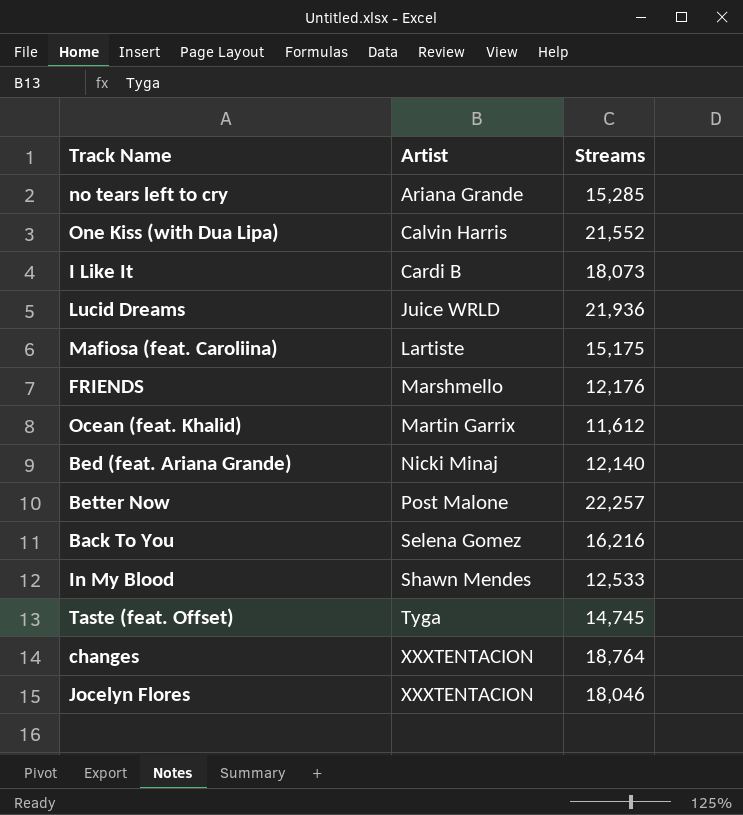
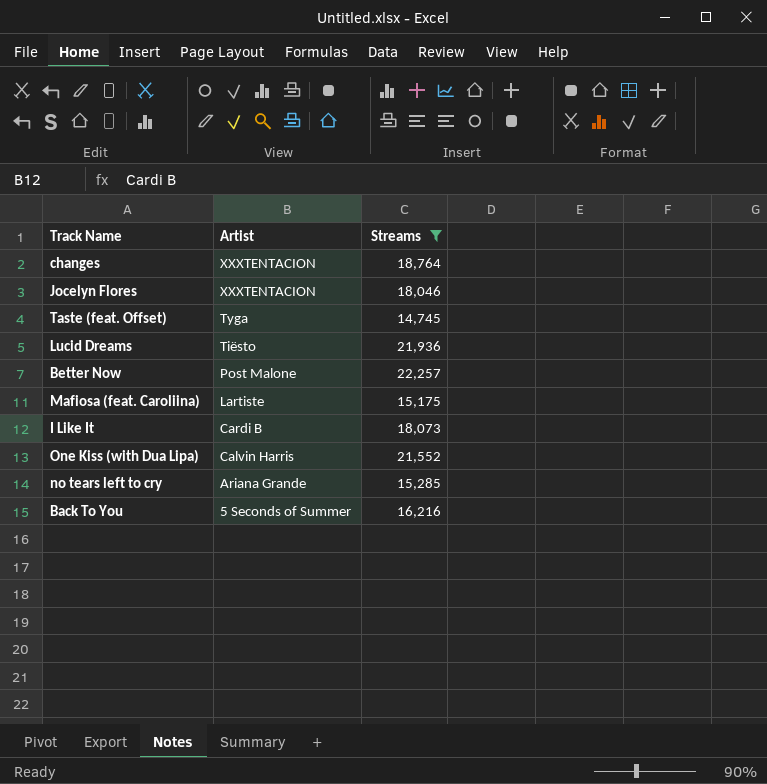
filter: none -> Streams >= 14,745
row order: Artist ascending -> Artist descending
Lucid Dreams | Artist: Juice WRLD -> Tiësto
Back To You | Artist: Selena Gomez -> 5 Seconds of Summer

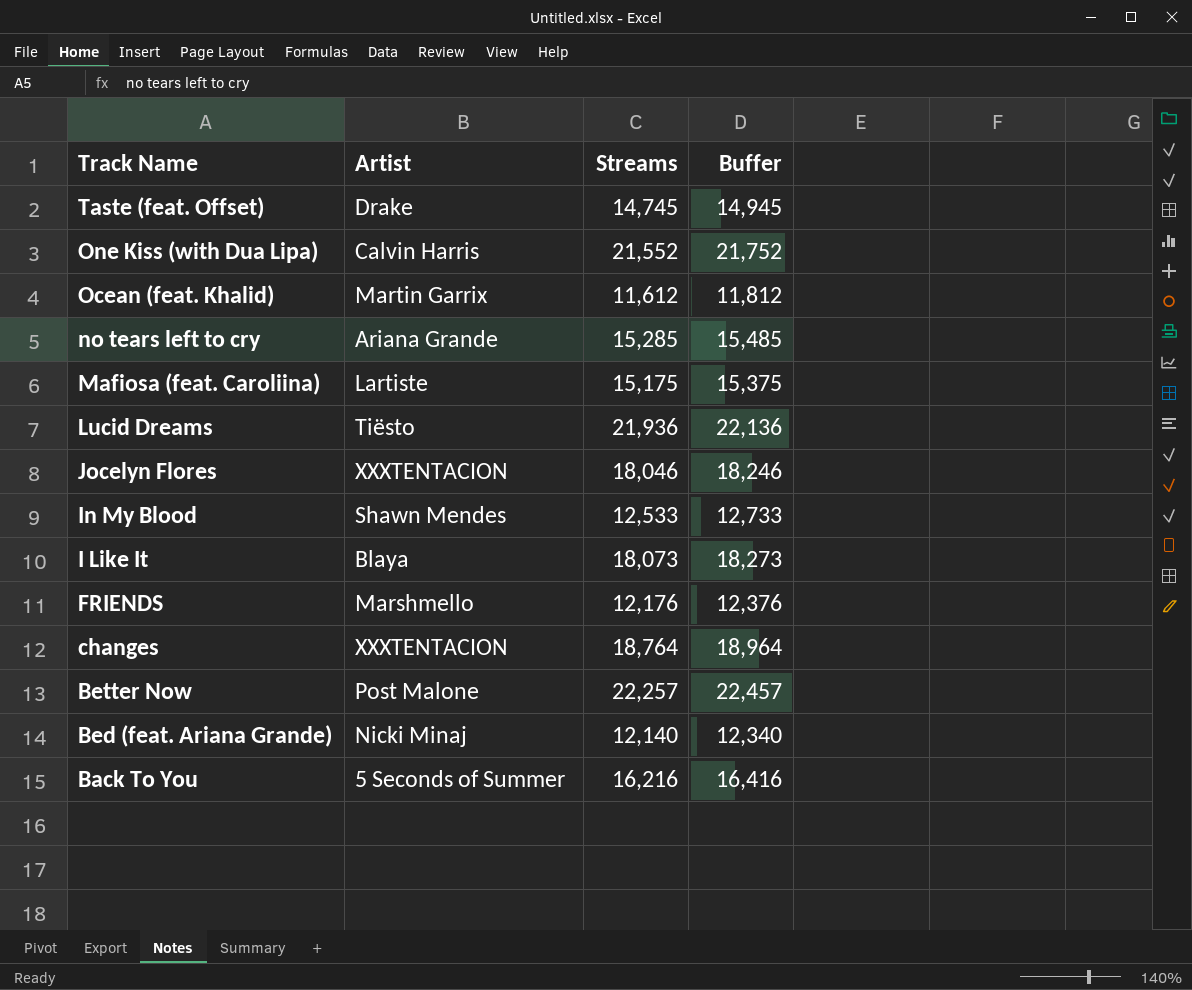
filter: Streams >= 14,745 -> none
row order: Artist descending -> Track Name descending
column Buffer | formula: none -> [Streams] + 200
Taste (feat. Offset) | Artist: Tyga -> Drake
I Like It | Artist: Cardi B -> Blaya

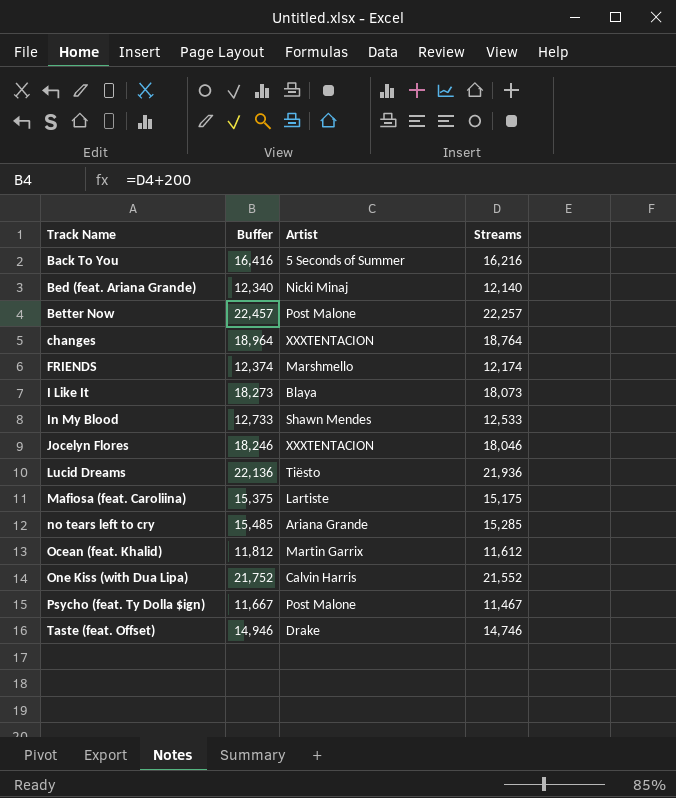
row order: Track Name descending -> Track Name ascending
column Buffer | position: 4 -> 2
FRIENDS | Buffer: 12,376 -> 12,374
FRIENDS | Streams: 12,176 -> 12,174
row Psycho (feat. Ty Dolla $ign): none -> 11,667 | Post Malone | 11,467
Taste (feat. Offset) | Buffer: 14,945 -> 14,946
Taste (feat. Offset) | Streams: 14,745 -> 14,746

